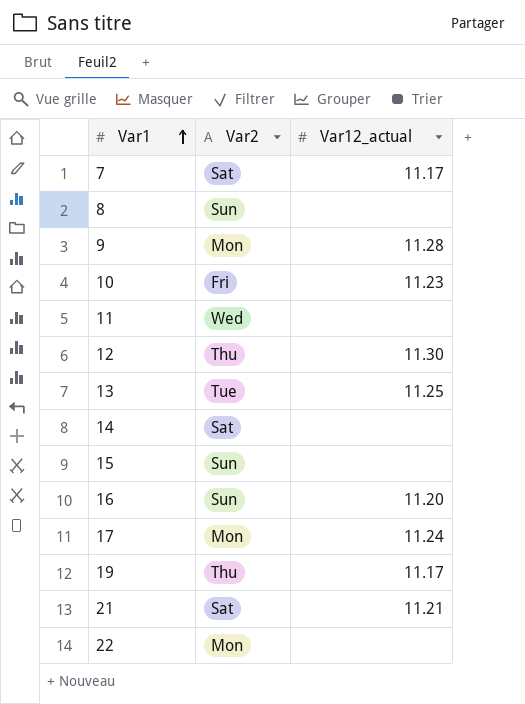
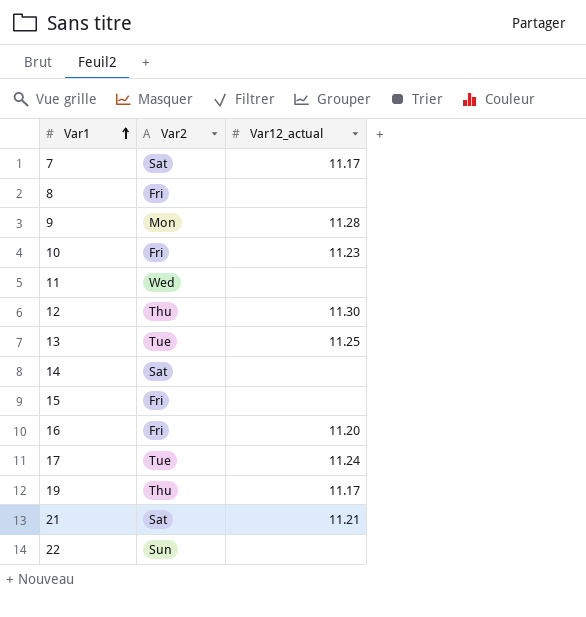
8 | Var2: Sun -> Fri
15 | Var2: Sun -> Fri
16 | Var2: Sun -> Fri
17 | Var2: Mon -> Tue
22 | Var2: Mon -> Sun

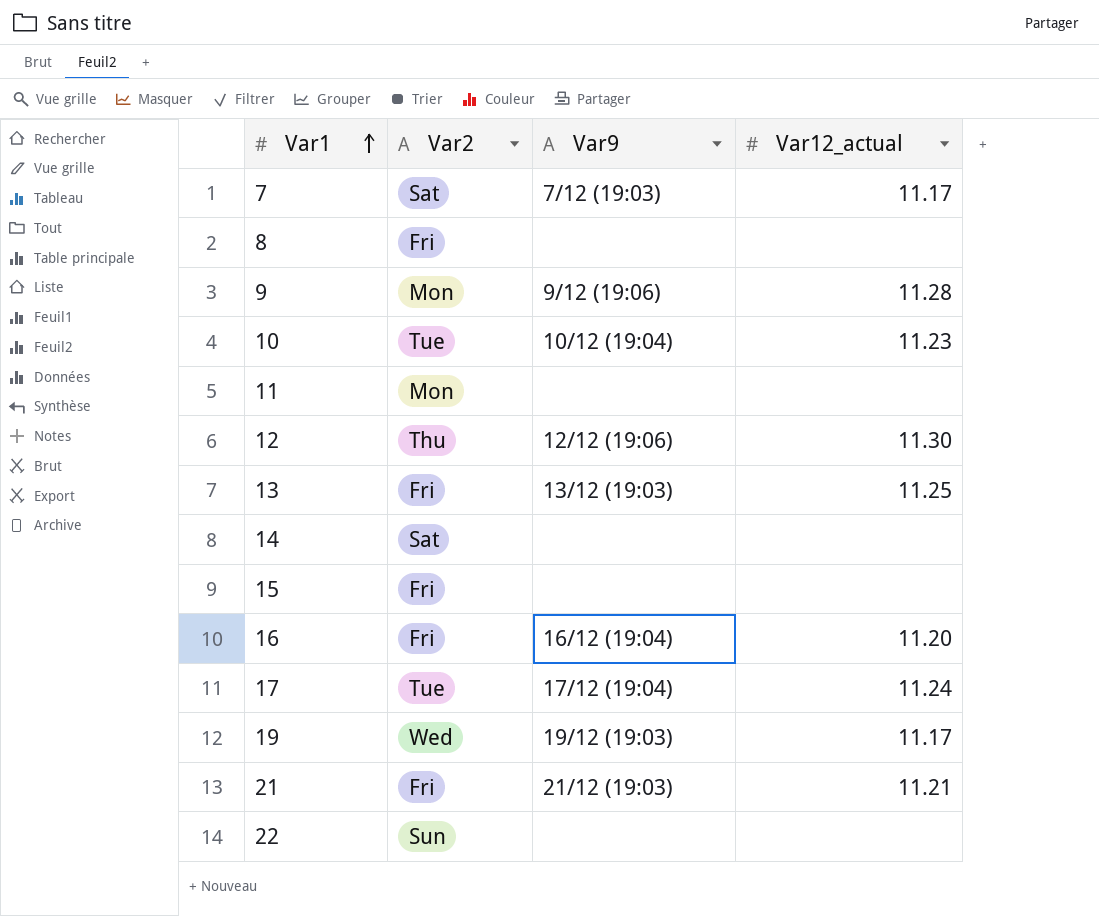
column Var9 | position: none -> 3
10 | Var2: Fri -> Tue
11 | Var2: Wed -> Mon
13 | Var2: Tue -> Fri
19 | Var2: Thu -> Wed
21 | Var2: Sat -> Fri

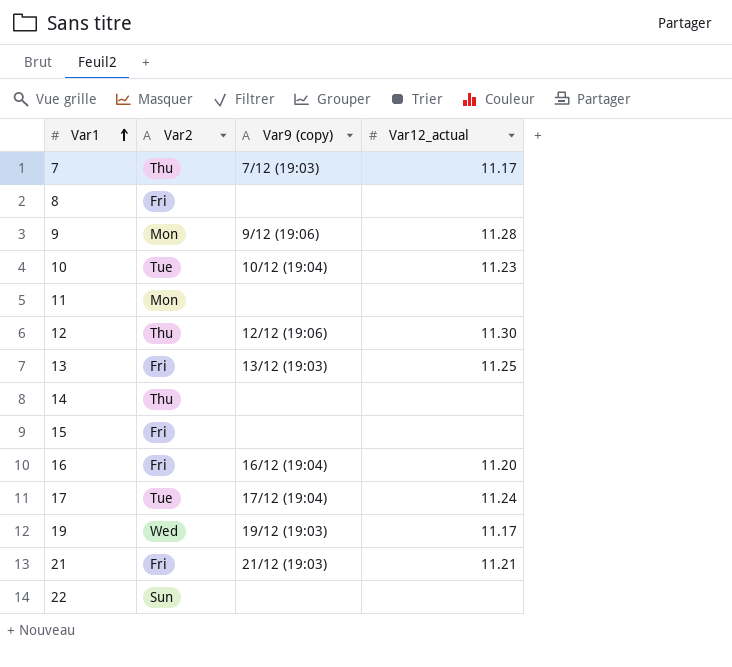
column name: Var9 -> Var9 (copy)
7 | Var2: Sat -> Thu
14 | Var2: Sat -> Thu

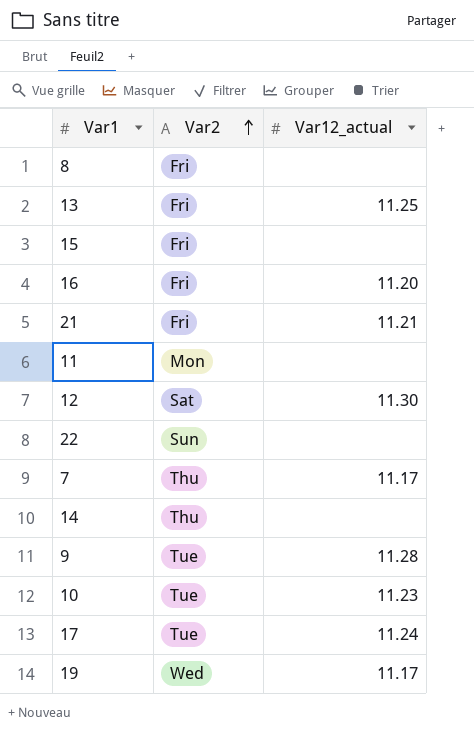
row order: Var1 ascending -> Var2 ascending
column Var9 (copy) | position: 3 -> none
12 | Var2: Thu -> Sat
9 | Var2: Mon -> Tue

